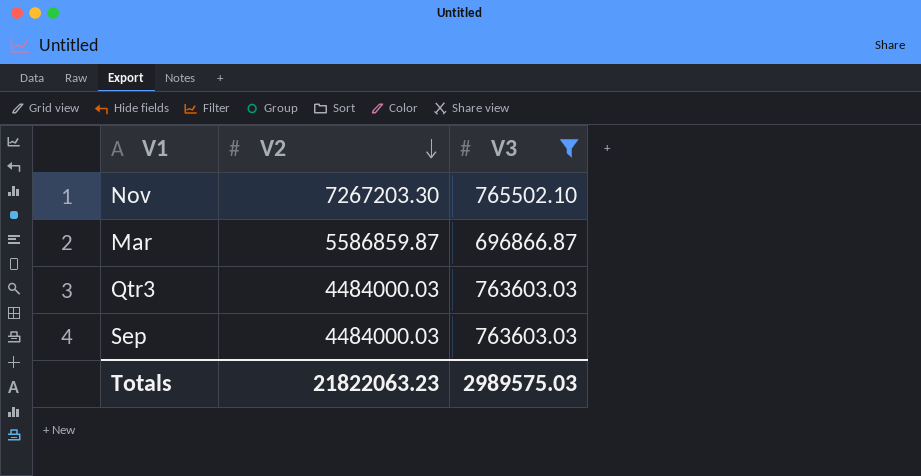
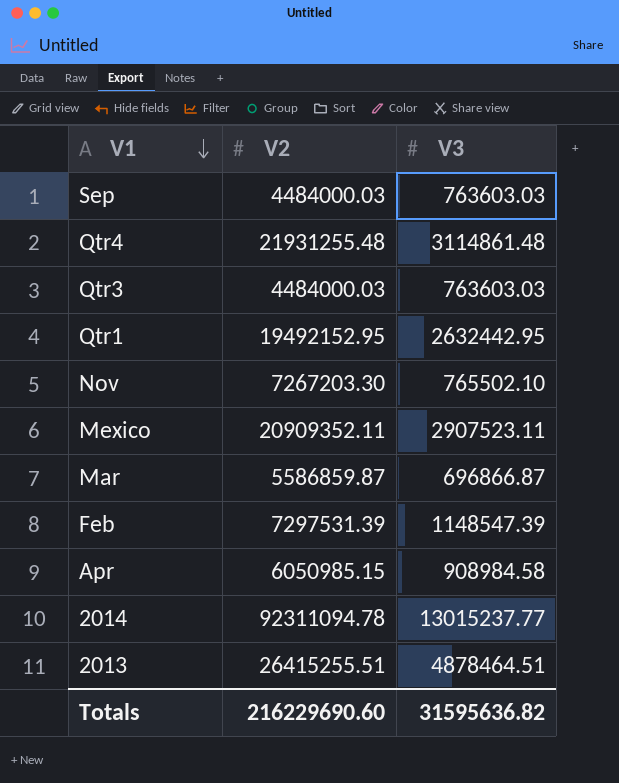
filter: V3 <= 765502.10 -> none
row order: V2 descending -> V1 descending
Totals | V2: 21822063.23 -> 216229690.60
Totals | V3: 2989575.03 -> 31595636.82

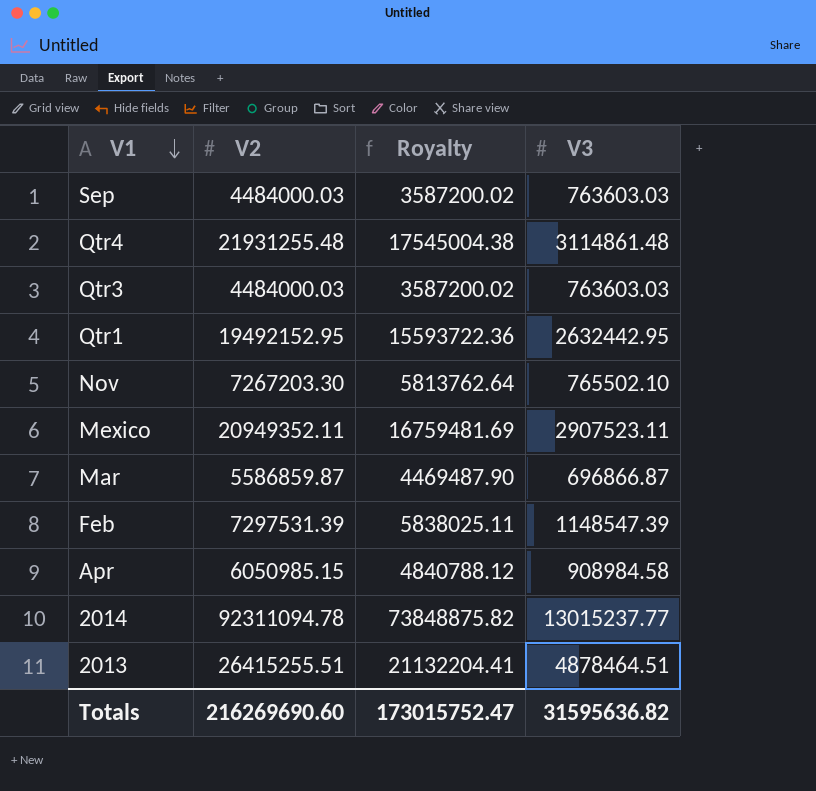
column Royalty | formula: none -> [V2] * 0.8
Mexico | V2: 20909352.11 -> 20949352.11
Totals | V2: 216229690.60 -> 216269690.60

